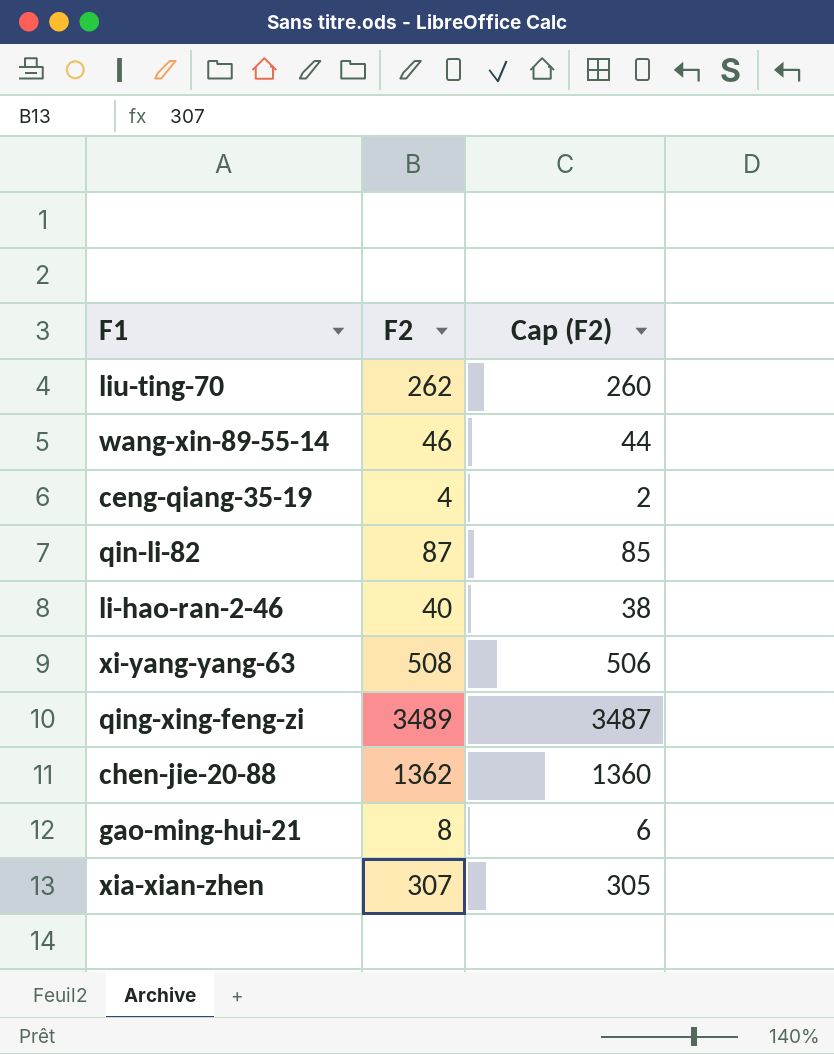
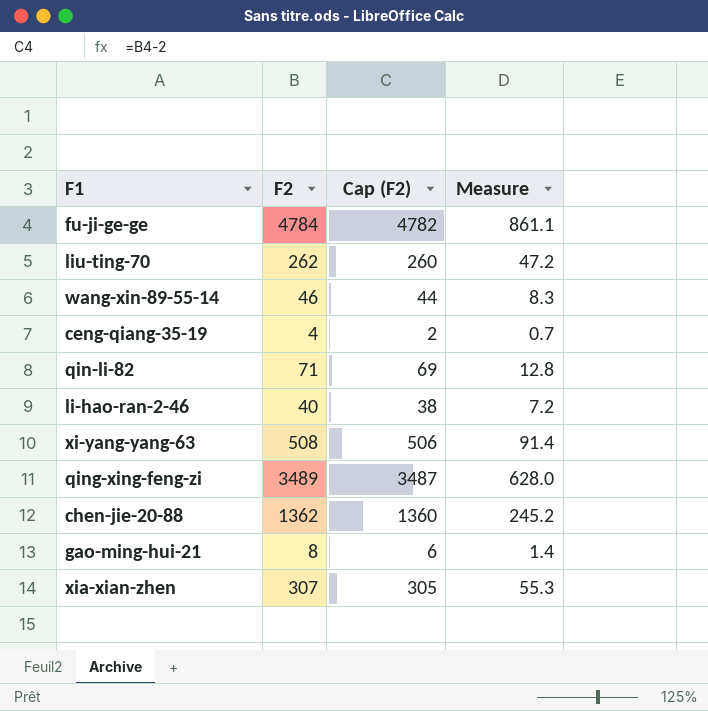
column Measure | formula: none -> [F2] * 0.18
row fu-ji-ge-ge: none -> 4784 | 4782 | 861.1
qin-li-82 | F2: 87 -> 71
qin-li-82 | Cap (F2): 85 -> 69

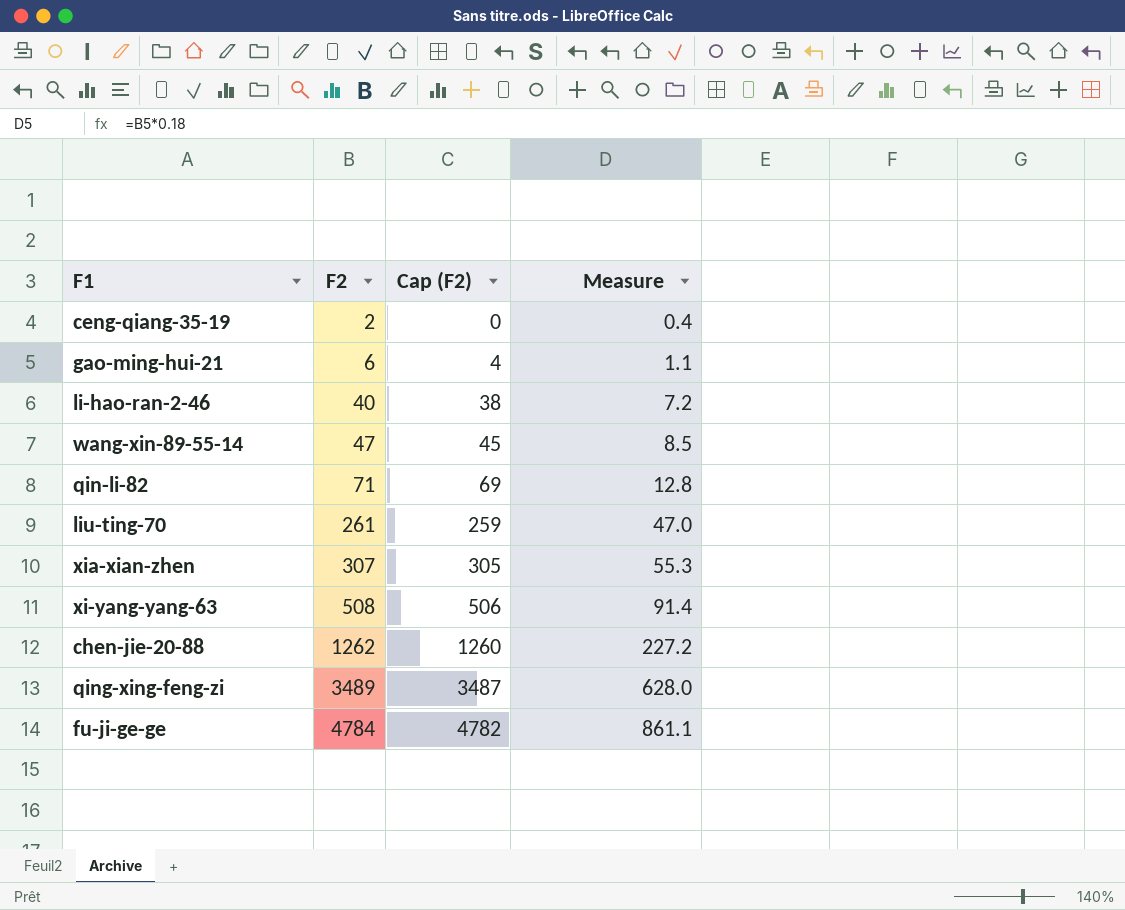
row order: none -> F2 ascending
ceng-qiang-35-19 | F2: 4 -> 2
ceng-qiang-35-19 | Cap (F2): 2 -> 0
ceng-qiang-35-19 | Measure: 0.7 -> 0.4
gao-ming-hui-21 | F2: 8 -> 6
gao-ming-hui-21 | Cap (F2): 6 -> 4
gao-ming-hui-21 | Measure: 1.4 -> 1.1
wang-xin-89-55-14 | F2: 46 -> 47
wang-xin-89-55-14 | Cap (F2): 44 -> 45
wang-xin-89-55-14 | Measure: 8.3 -> 8.5
liu-ting-70 | F2: 262 -> 261
liu-ting-70 | Cap (F2): 260 -> 259
liu-ting-70 | Measure: 47.2 -> 47.0
chen-jie-20-88 | F2: 1362 -> 1262
chen-jie-20-88 | Cap (F2): 1360 -> 1260
chen-jie-20-88 | Measure: 245.2 -> 227.2

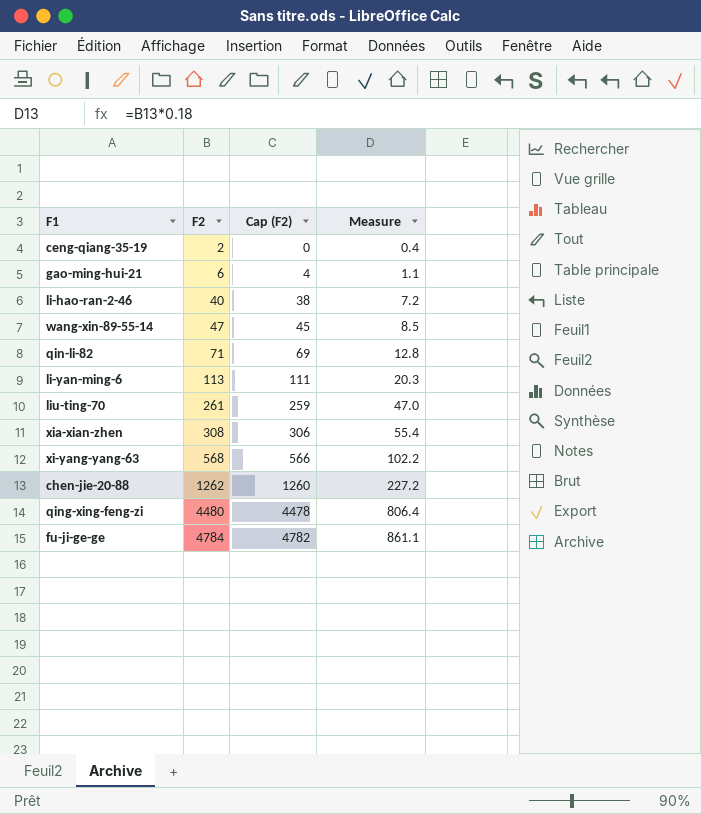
row li-yan-ming-6: none -> 113 | 111 | 20.3
xia-xian-zhen | F2: 307 -> 308
xia-xian-zhen | Cap (F2): 305 -> 306
xia-xian-zhen | Measure: 55.3 -> 55.4
xi-yang-yang-63 | F2: 508 -> 568
xi-yang-yang-63 | Cap (F2): 506 -> 566
xi-yang-yang-63 | Measure: 91.4 -> 102.2
qing-xing-feng-zi | F2: 3489 -> 4480
qing-xing-feng-zi | Cap (F2): 3487 -> 4478
qing-xing-feng-zi | Measure: 628.0 -> 806.4

